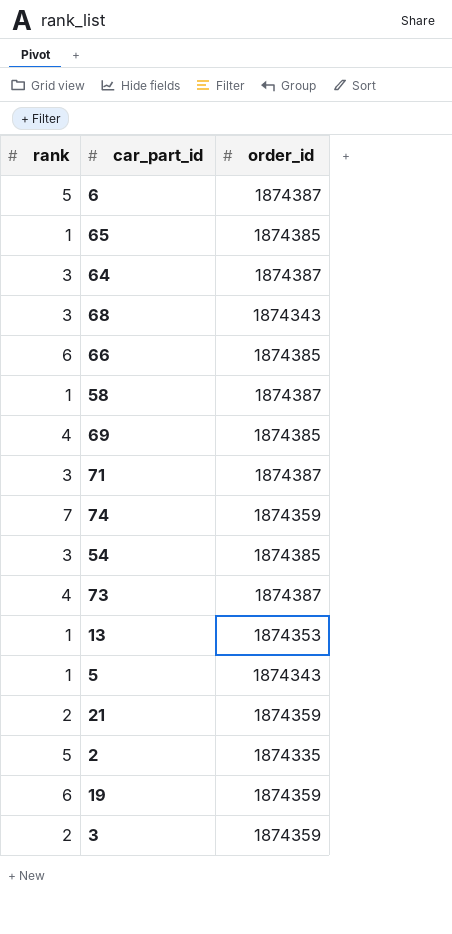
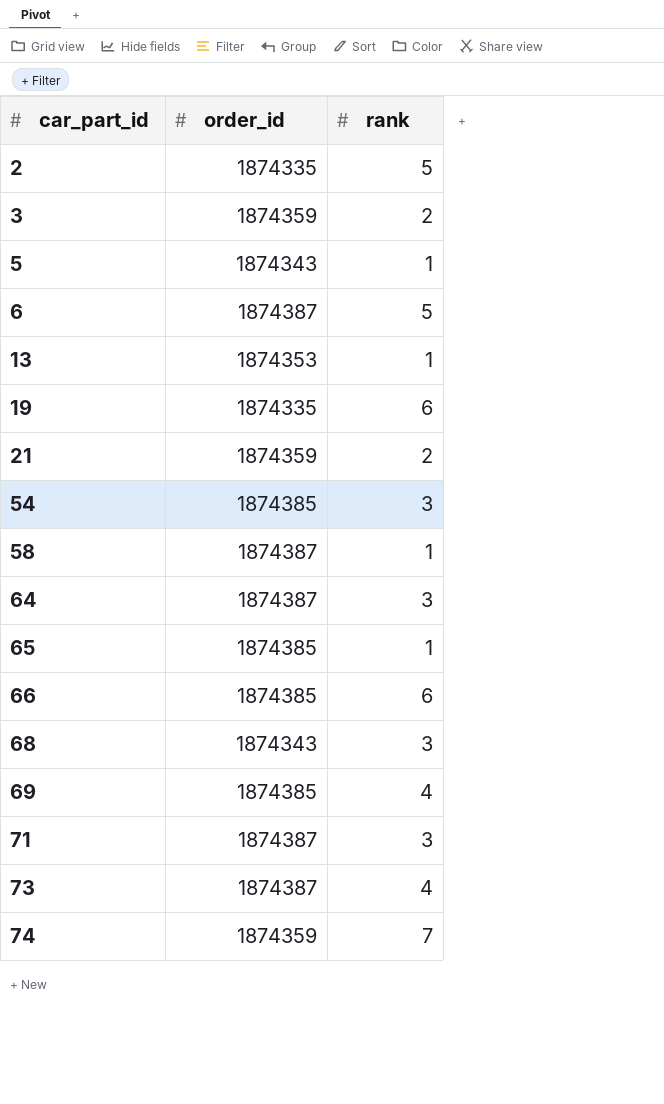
row order: none -> car_part_id ascending
column rank | position: 1 -> 3
19 | order_id: 1874359 -> 1874335

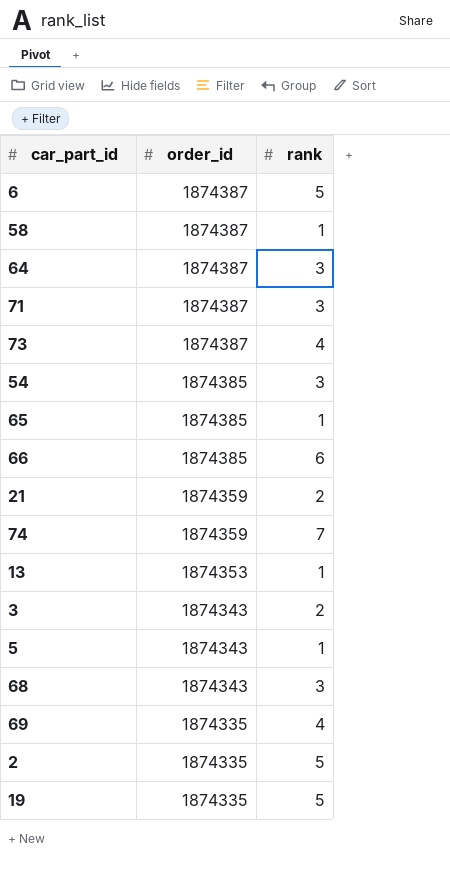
row order: car_part_id ascending -> order_id descending
3 | order_id: 1874359 -> 1874343
69 | order_id: 1874385 -> 1874335
19 | rank: 6 -> 5

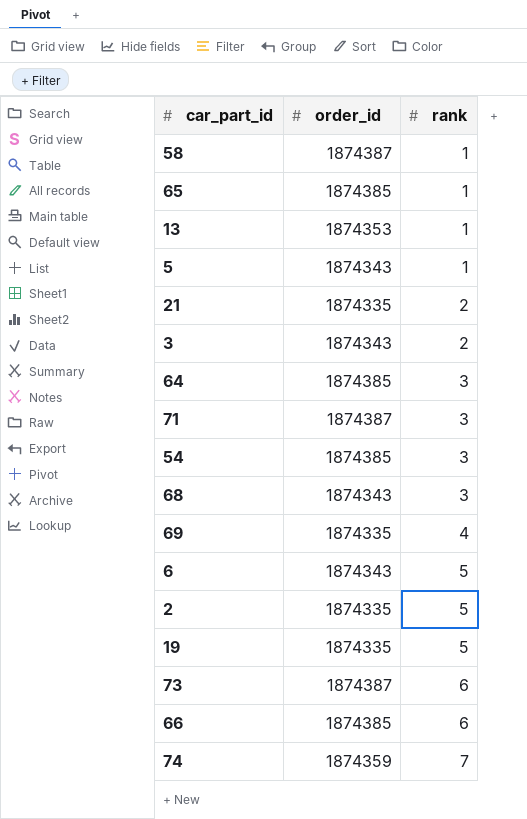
row order: order_id descending -> rank ascending
21 | order_id: 1874359 -> 1874335
64 | order_id: 1874387 -> 1874385
6 | order_id: 1874387 -> 1874343
73 | rank: 4 -> 6

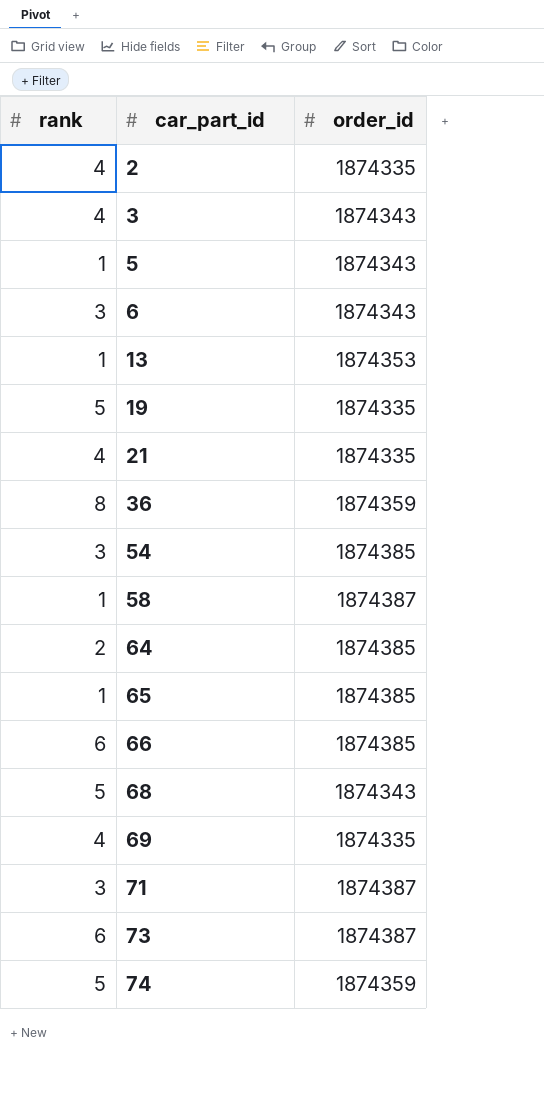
row order: rank ascending -> car_part_id ascending
column rank | position: 3 -> 1
2 | rank: 5 -> 4
3 | rank: 2 -> 4
6 | rank: 5 -> 3
21 | rank: 2 -> 4
row 36: none -> 8 | 1874359
64 | rank: 3 -> 2
68 | rank: 3 -> 5
74 | rank: 7 -> 5

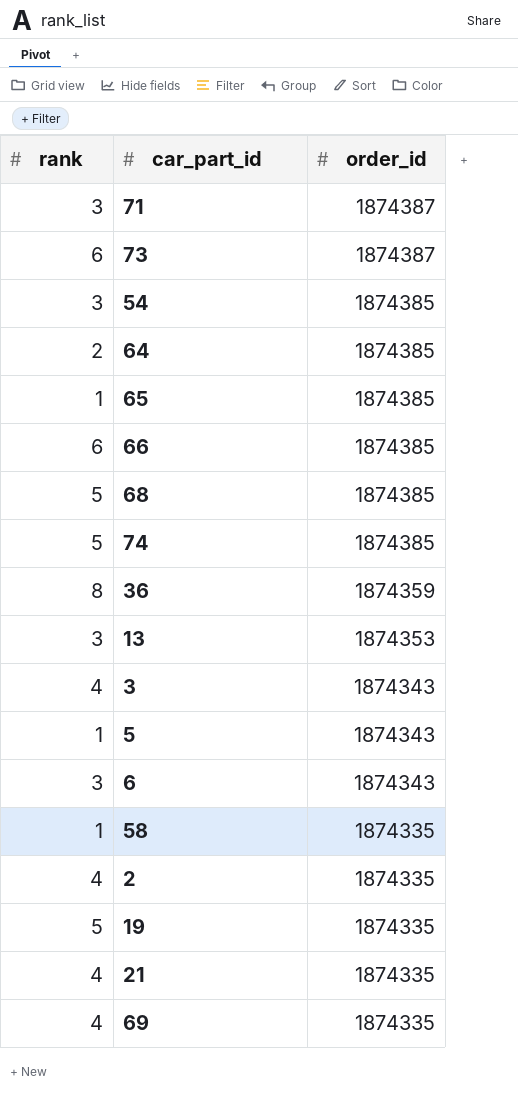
row order: car_part_id ascending -> order_id descending
68 | order_id: 1874343 -> 1874385
74 | order_id: 1874359 -> 1874385
13 | rank: 1 -> 3
58 | order_id: 1874387 -> 1874335

